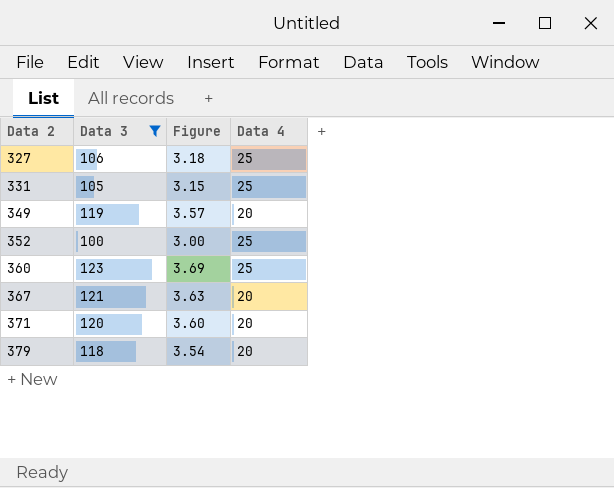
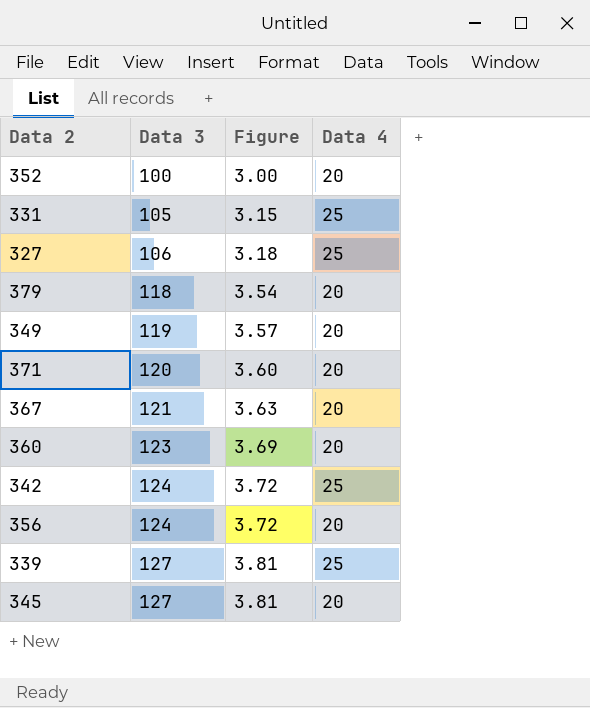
filter: Data 3 <= 123 -> none
row order: Data 2 ascending -> Data 3 ascending
352 | Data 4: 25 -> 20
360 | Data 4: 25 -> 20

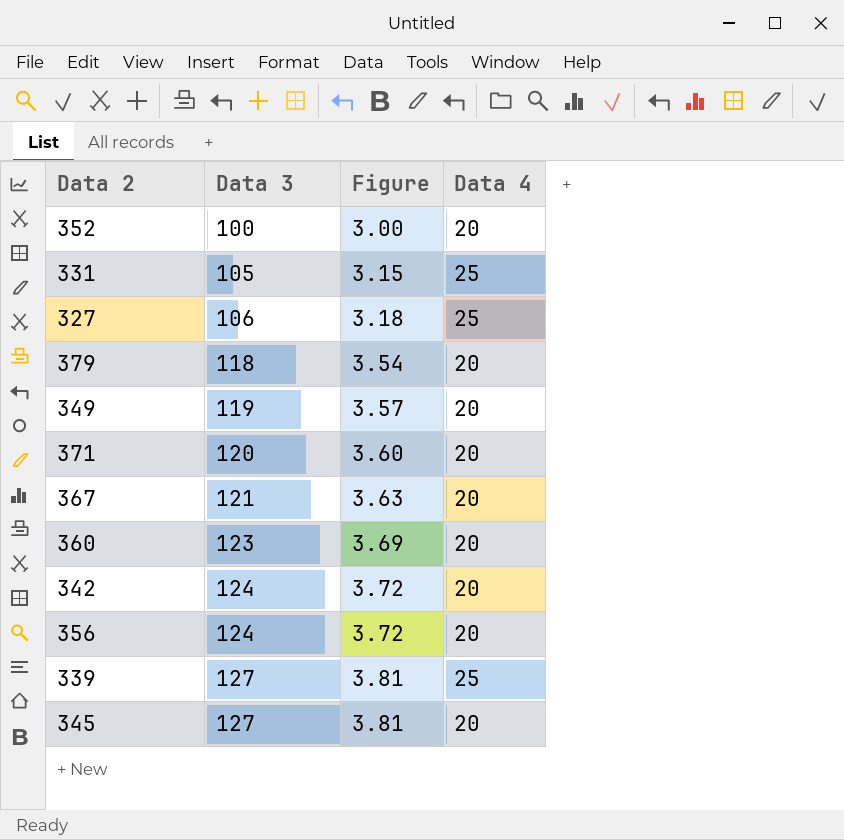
342 | Data 4: 25 -> 20

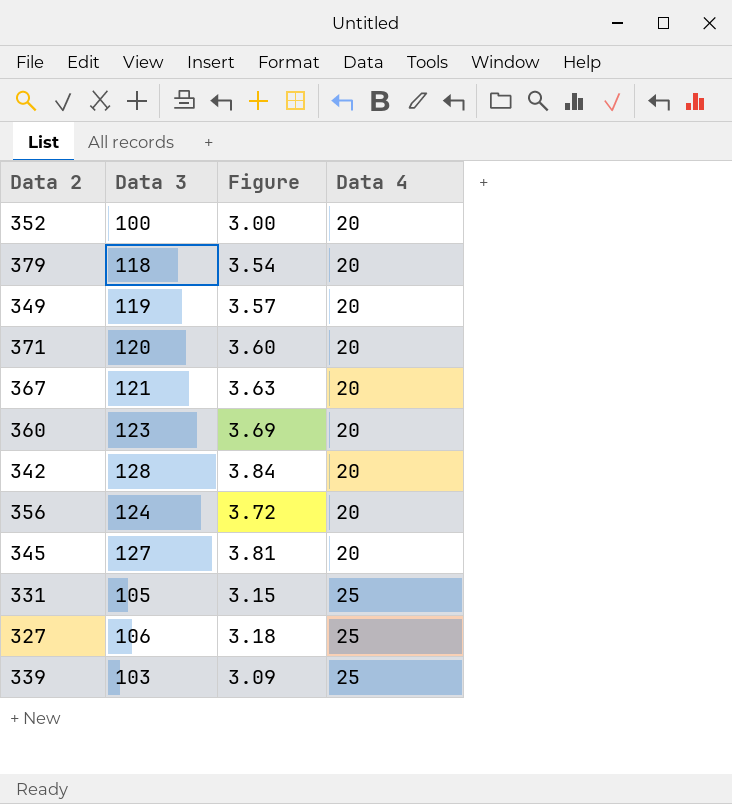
row order: Data 3 ascending -> Data 4 ascending
342 | Data 3: 124 -> 128
342 | Figure: 3.72 -> 3.84
339 | Data 3: 127 -> 103
339 | Figure: 3.81 -> 3.09

